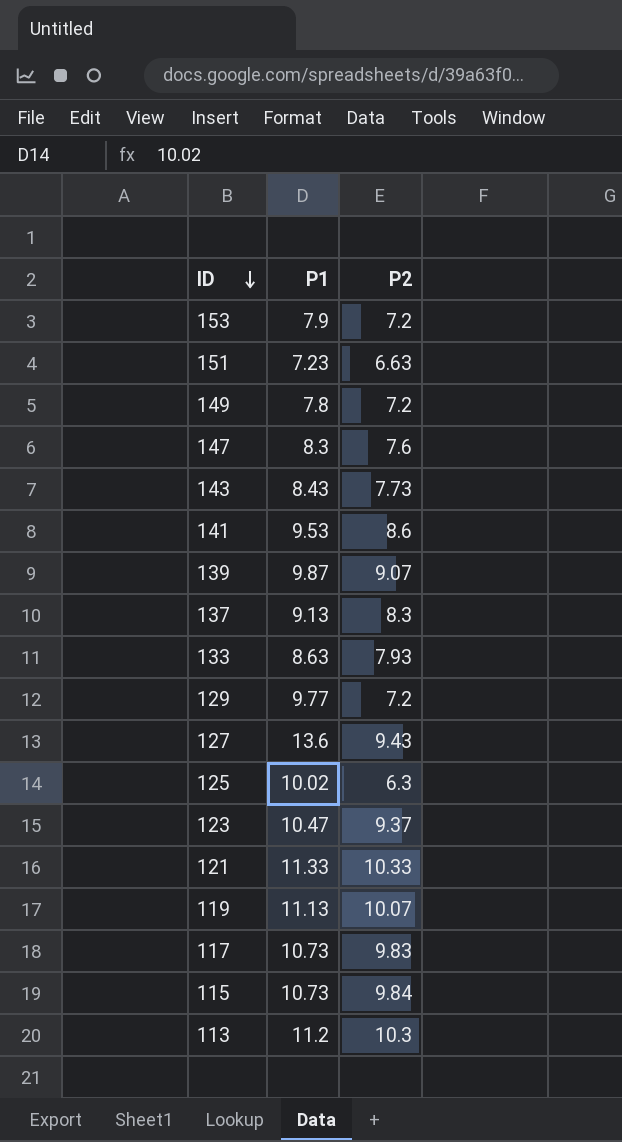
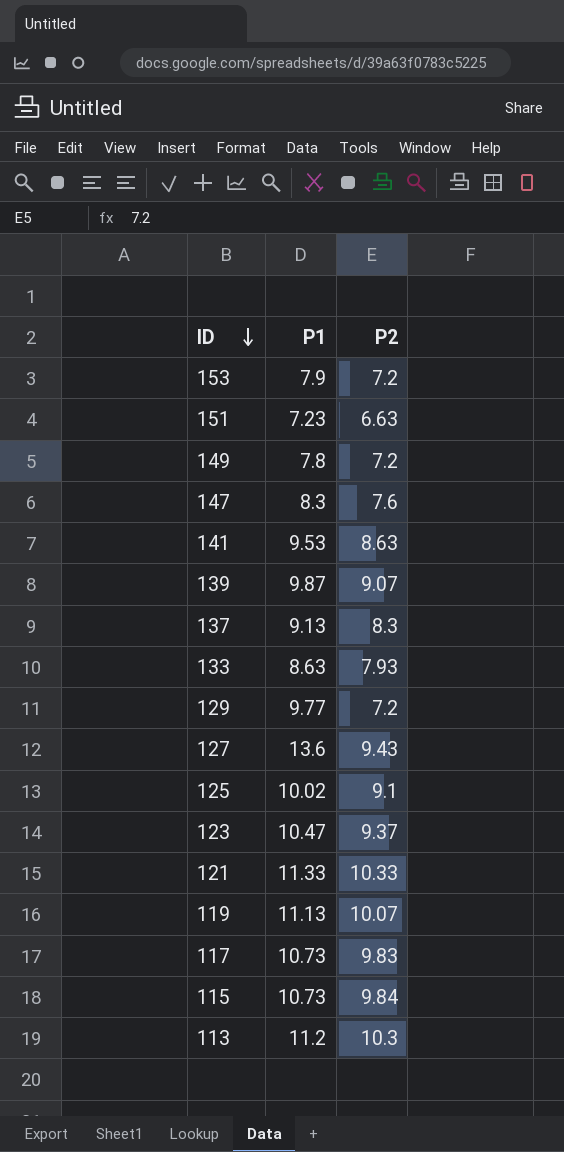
row 143: 8.43 | 7.73 -> none
141 | P2: 8.6 -> 8.63
125 | P2: 6.3 -> 9.1

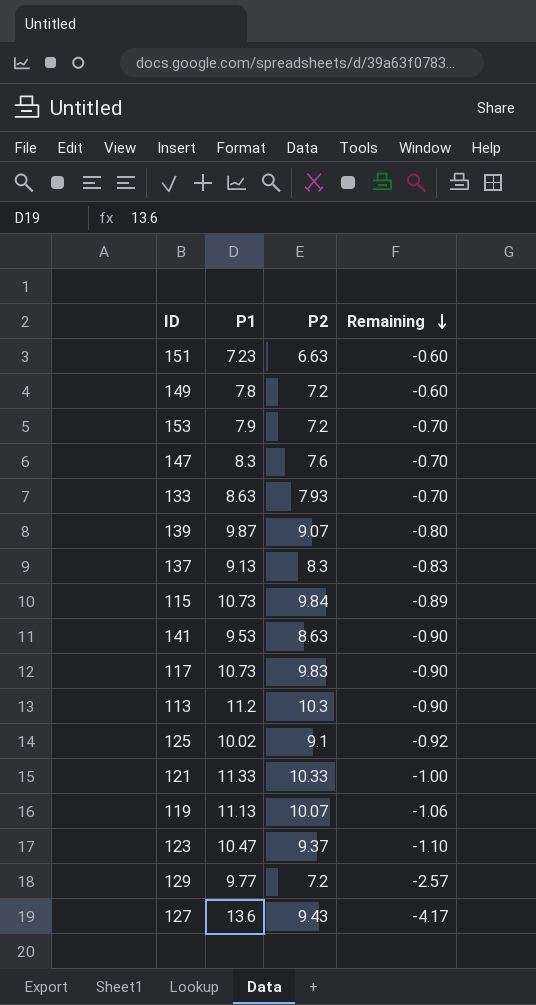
row order: ID descending -> Remaining descending
column Remaining | formula: none -> [P2] - [P1]

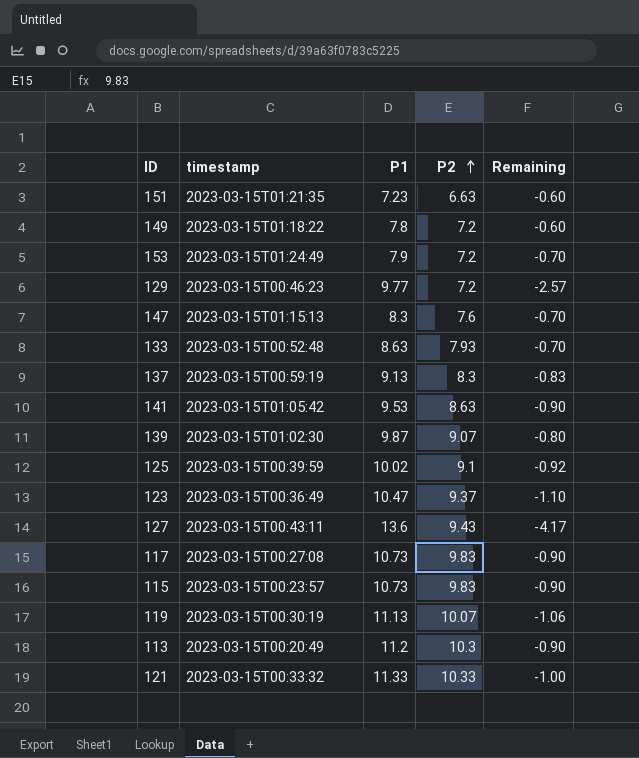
row order: Remaining descending -> P2 ascending
column timestamp | position: none -> 2
115 | P2: 9.84 -> 9.83
115 | Remaining: -0.89 -> -0.90

